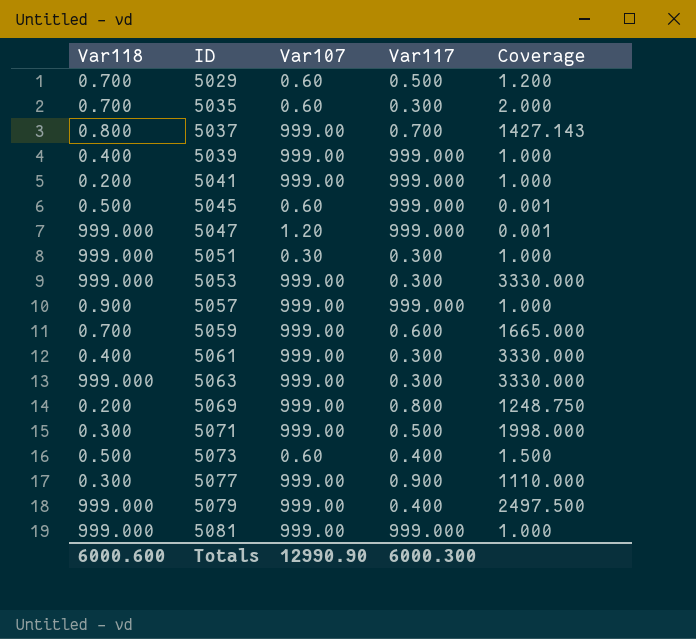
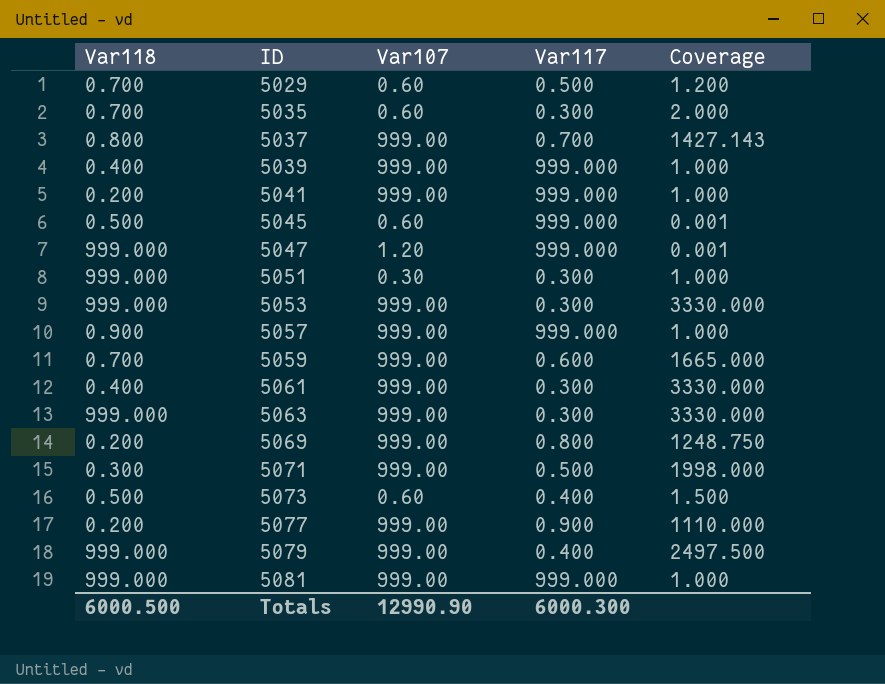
5077 | Var118: 0.300 -> 0.200
Totals | Var118: 6000.600 -> 6000.500

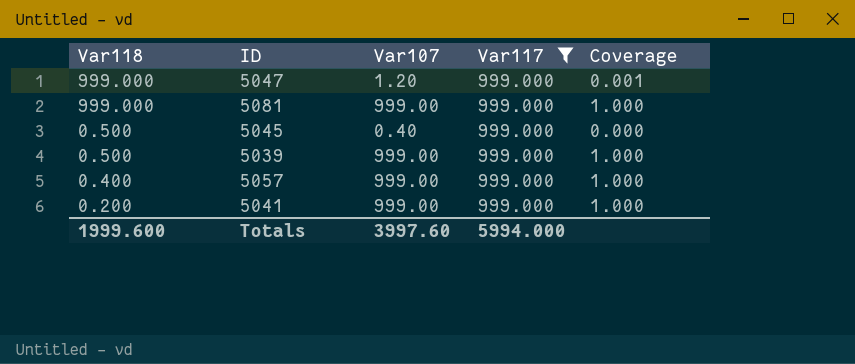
filter: none -> Var117 = 999.000
row order: ID ascending -> Var118 descending
5045 | Var107: 0.60 -> 0.40
5045 | Coverage: 0.001 -> 0.000
5039 | Var118: 0.400 -> 0.500
5057 | Var118: 0.900 -> 0.400
Totals | Var118: 6000.500 -> 1999.600
Totals | Var107: 12990.90 -> 3997.60
Totals | Var117: 6000.300 -> 5994.000

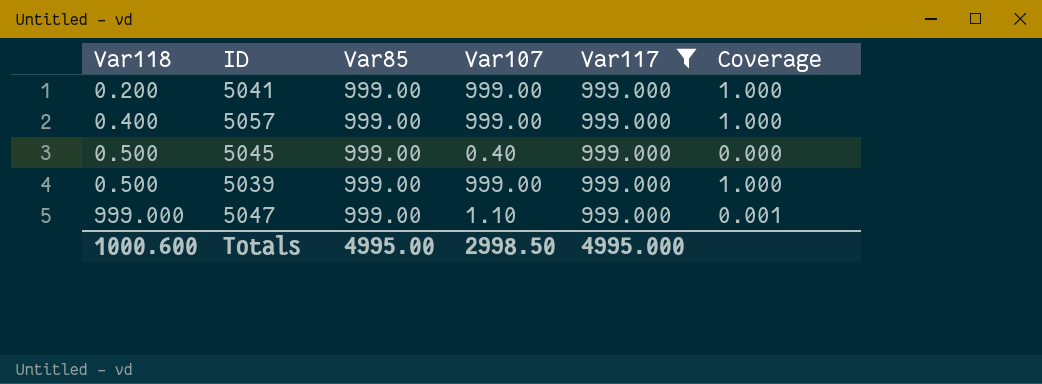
row order: Var118 descending -> Var118 ascending
column Var85 | position: none -> 3
row 5081: 999.000 | 999.00 | 999.000 | 1.000 -> none
5047 | Var107: 1.20 -> 1.10
Totals | Var118: 1999.600 -> 1000.600
Totals | Var107: 3997.60 -> 2998.50
Totals | Var117: 5994.000 -> 4995.000

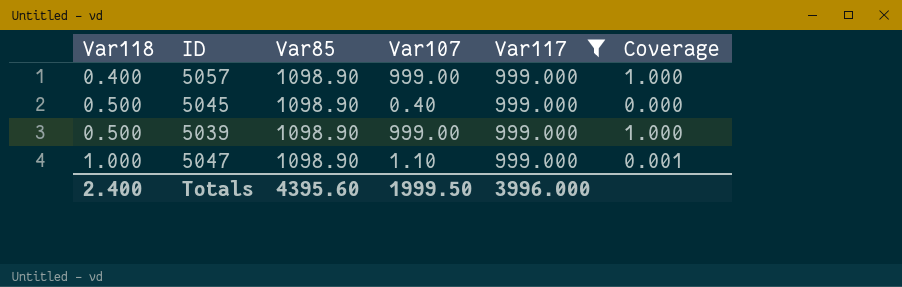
row 5041: 0.200 | 999.00 | 999.00 | 999.000 | 1.000 -> none
5057 | Var85: 999.00 -> 1098.90
5045 | Var85: 999.00 -> 1098.90
5039 | Var85: 999.00 -> 1098.90
5047 | Var118: 999.000 -> 1.000
5047 | Var85: 999.00 -> 1098.90
Totals | Var118: 1000.600 -> 2.400
Totals | Var85: 4995.00 -> 4395.60
Totals | Var107: 2998.50 -> 1999.50
Totals | Var117: 4995.000 -> 3996.000

